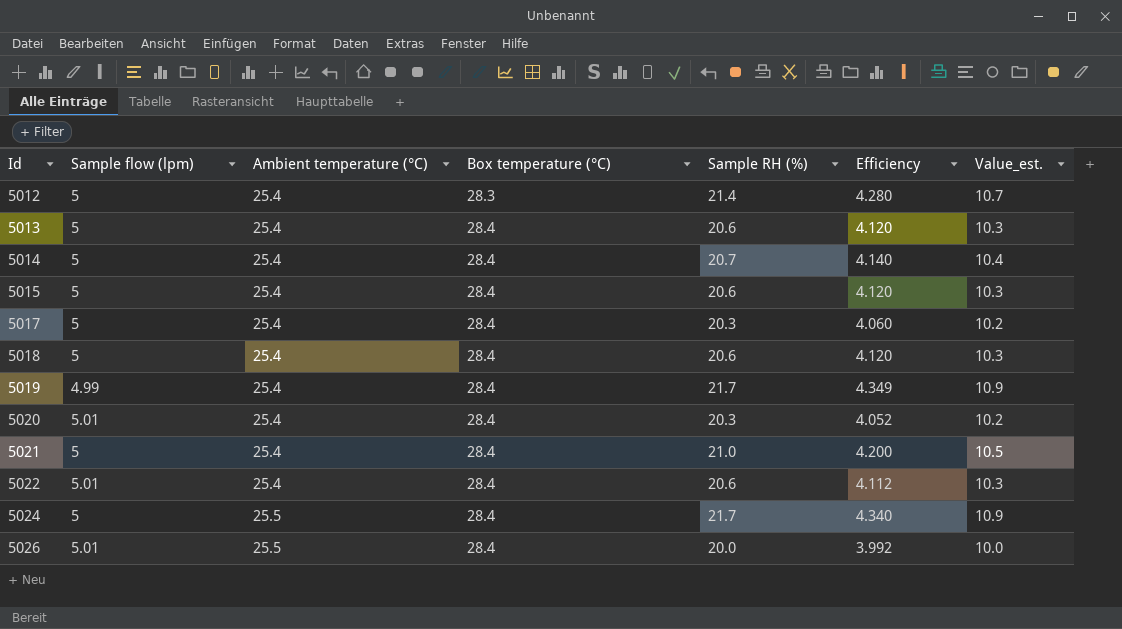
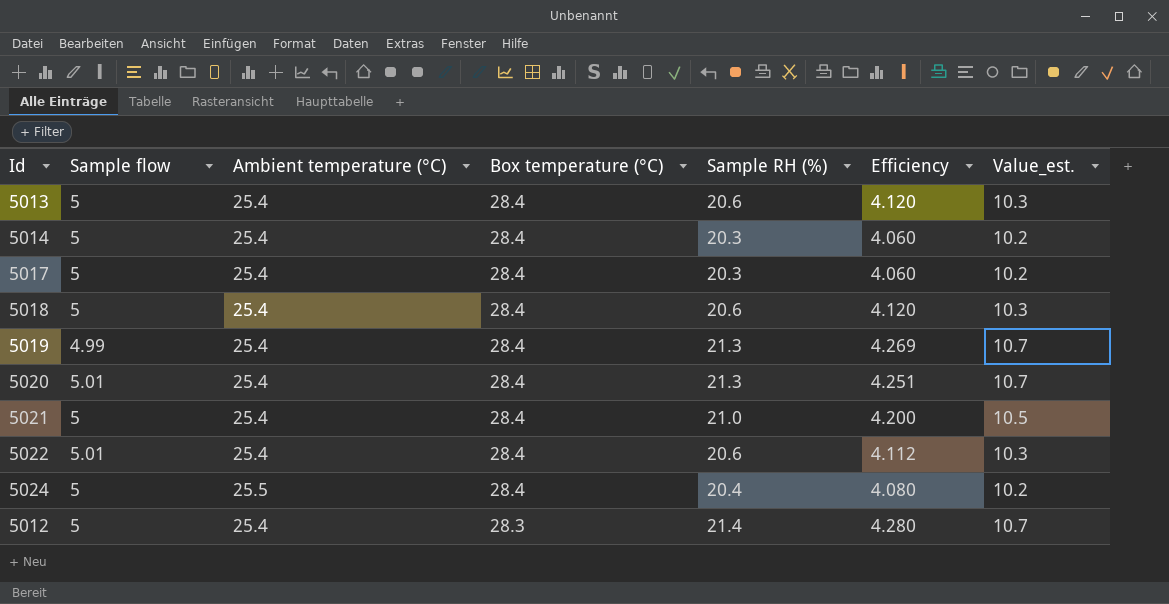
row order: Id ascending -> Box temperature (°C) descending
column name: Sample flow (lpm) -> Sample flow
row 5015: 5 | 25.4 | 28.4 | 20.6 | 4.120 | 10.3 -> none
row 5026: 5.01 | 25.5 | 28.4 | 20.0 | 3.992 | 10.0 -> none
5014 | Sample RH (%): 20.7 -> 20.3
5014 | Efficiency: 4.140 -> 4.060
5014 | Value_est.: 10.4 -> 10.2
5019 | Sample RH (%): 21.7 -> 21.3
5019 | Efficiency: 4.349 -> 4.269
5019 | Value_est.: 10.9 -> 10.7
5020 | Sample RH (%): 20.3 -> 21.3
5020 | Efficiency: 4.052 -> 4.251
5020 | Value_est.: 10.2 -> 10.7
5024 | Sample RH (%): 21.7 -> 20.4
5024 | Efficiency: 4.340 -> 4.080
5024 | Value_est.: 10.9 -> 10.2

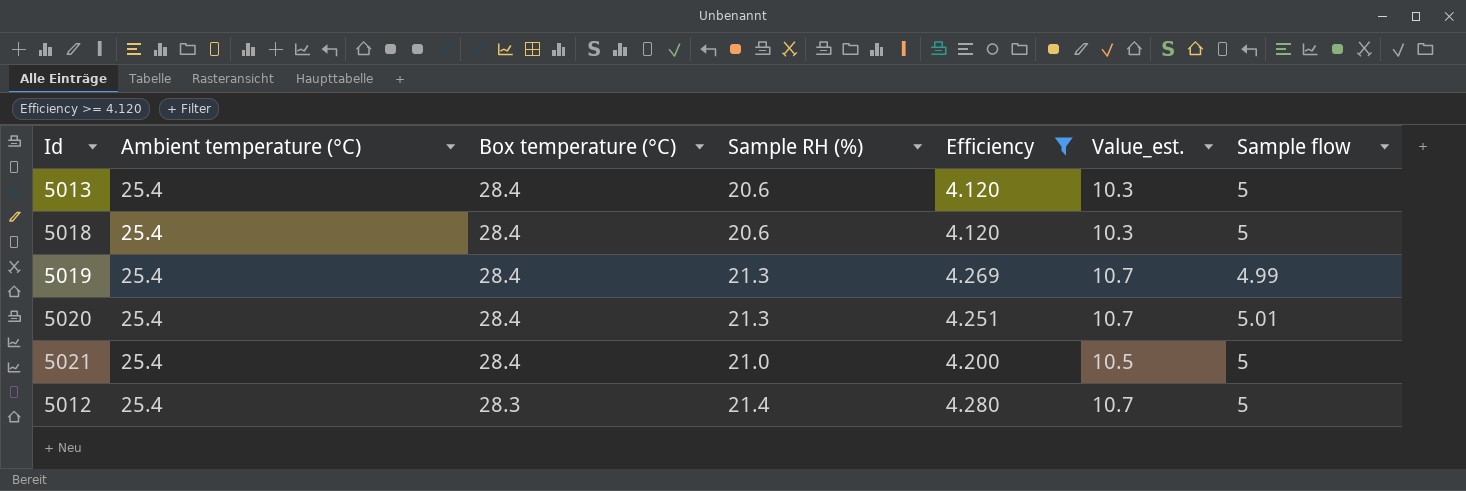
filter: none -> Efficiency >= 4.120
column Sample flow | position: 2 -> 7

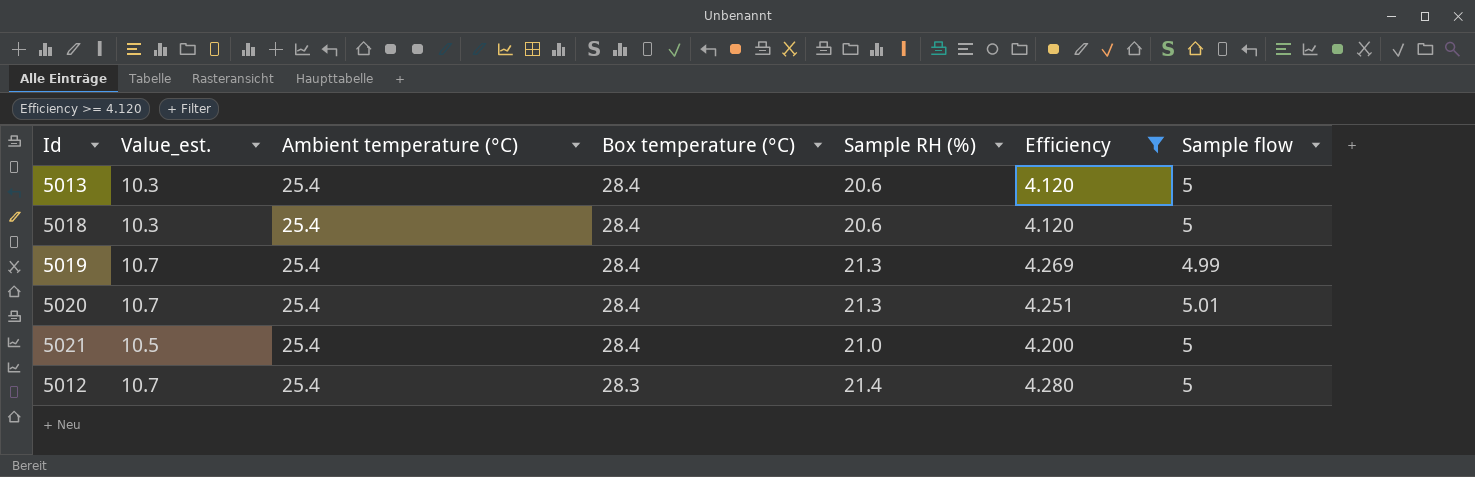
column Value_est. | position: 6 -> 2

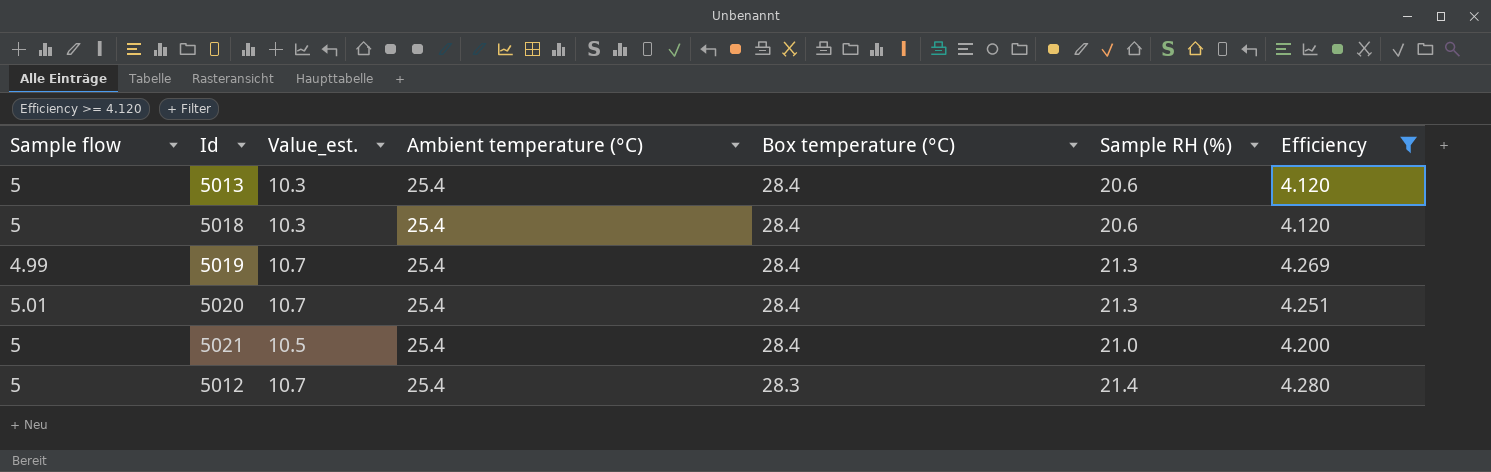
column Sample flow | position: 7 -> 1

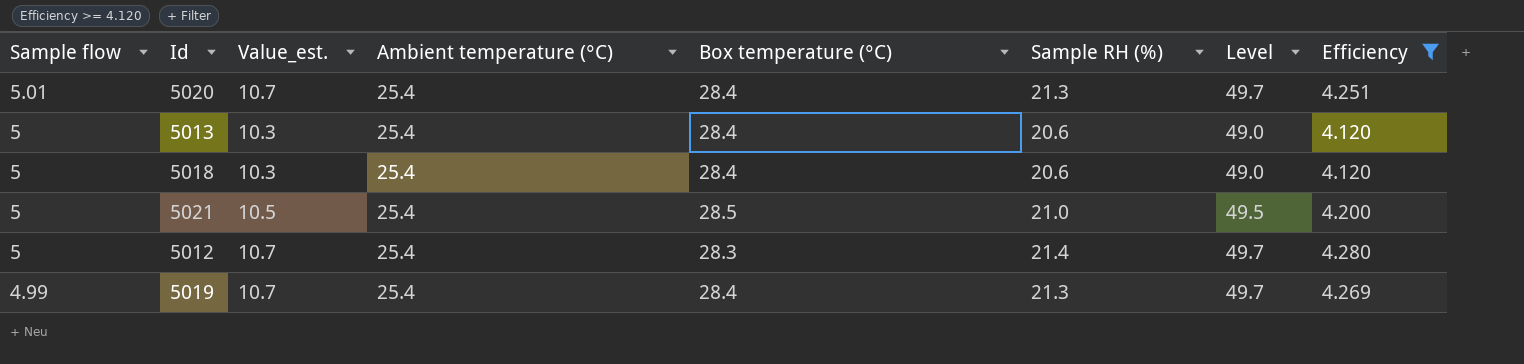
row order: Box temperature (°C) descending -> Sample flow descending
column Level | formula: none -> [Box temperature (°C)] + [Sample RH (%)]
5021 | Box temperature (°C): 28.4 -> 28.5

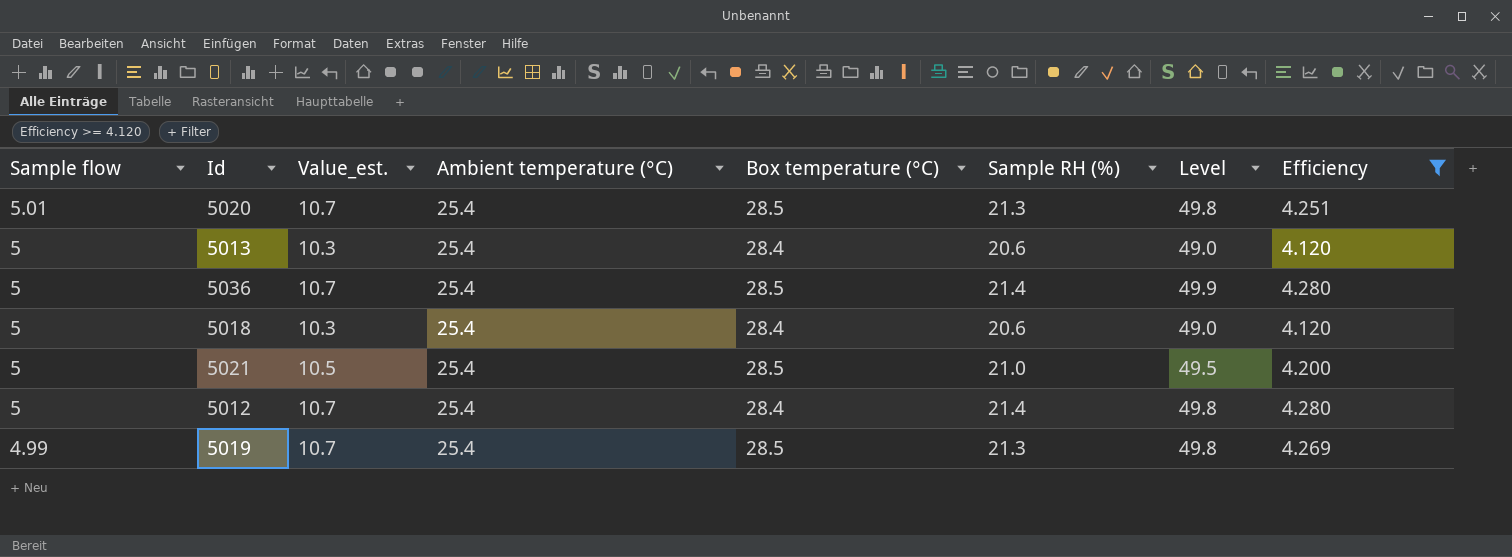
5020 | Box temperature (°C): 28.4 -> 28.5
5020 | Level: 49.7 -> 49.8
row 5036: none -> 5 | 10.7 | 25.4 | 28.5 | 21.4 | 49.9 | 4.280
5012 | Box temperature (°C): 28.3 -> 28.4
5012 | Level: 49.7 -> 49.8
5019 | Box temperature (°C): 28.4 -> 28.5
5019 | Level: 49.7 -> 49.8

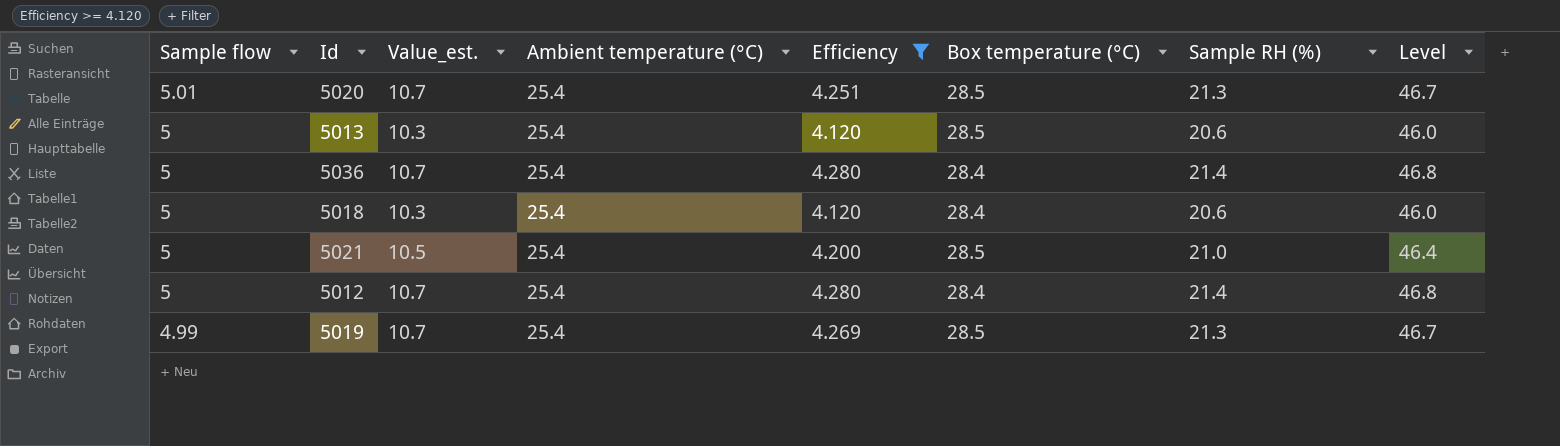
column Efficiency | position: 8 -> 5
column Level | formula: [Box temperature (°C)] + [Sample RH (%)] -> [Ambient temperature (°C)] + [Sample RH (%)]
5013 | Box temperature (°C): 28.4 -> 28.5
5036 | Box temperature (°C): 28.5 -> 28.4

